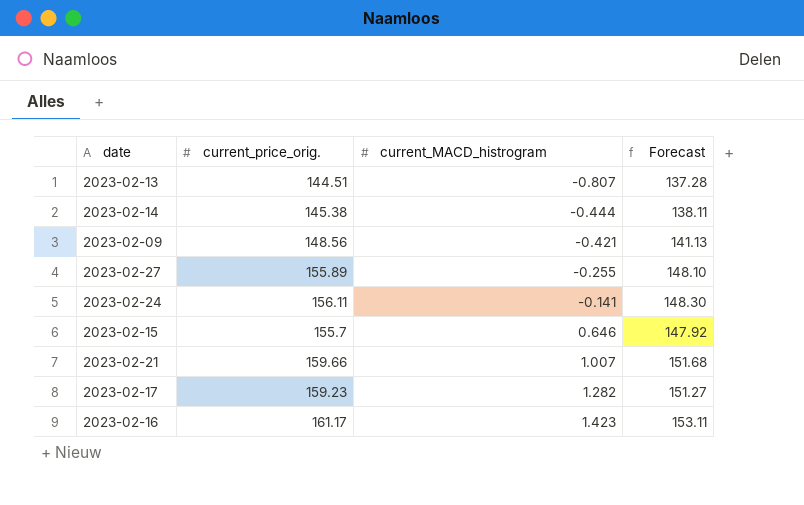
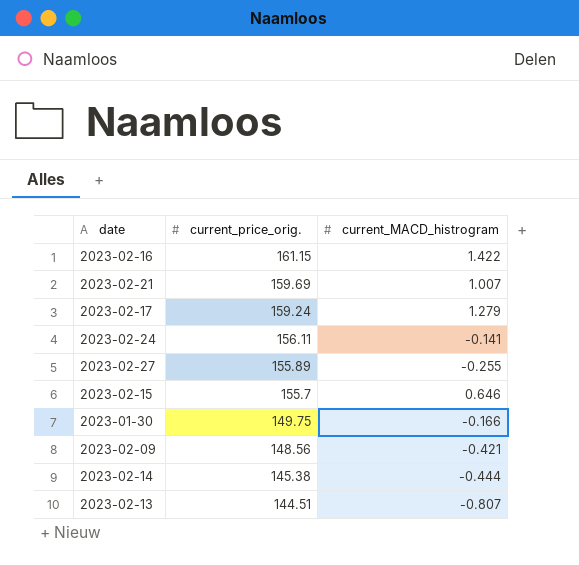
row order: current_MACD_histrogram ascending -> current_price_orig. descending
column Forecast | formula: [current_price_orig.] * 0.95 -> none
2023-02-16 | current_price_orig.: 161.17 -> 161.15
2023-02-16 | current_MACD_histrogram: 1.423 -> 1.422
2023-02-21 | current_price_orig.: 159.66 -> 159.69
2023-02-17 | current_price_orig.: 159.23 -> 159.24
2023-02-17 | current_MACD_histrogram: 1.282 -> 1.279
row 2023-01-30: none -> 149.75 | -0.166

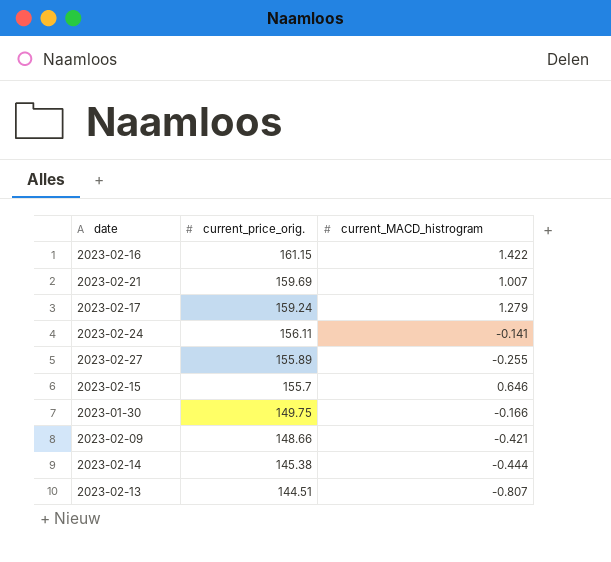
2023-02-09 | current_price_orig.: 148.56 -> 148.66

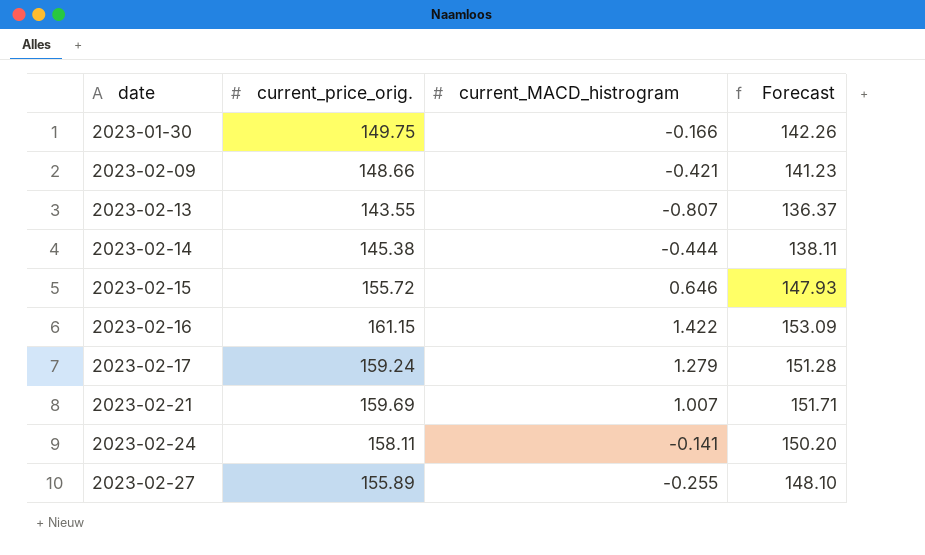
row order: current_price_orig. descending -> date ascending
column Forecast | formula: none -> [current_price_orig.] * 0.95
2023-02-13 | current_price_orig.: 144.51 -> 143.55
2023-02-15 | current_price_orig.: 155.7 -> 155.72
2023-02-24 | current_price_orig.: 156.11 -> 158.11

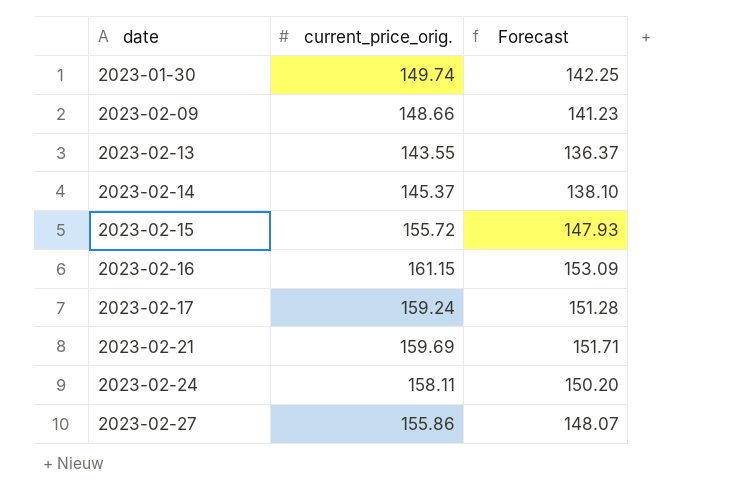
column current_MACD_histrogram | position: 3 -> none
2023-01-30 | current_price_orig.: 149.75 -> 149.74
2023-01-30 | Forecast: 142.26 -> 142.25
2023-02-14 | current_price_orig.: 145.38 -> 145.37
2023-02-14 | Forecast: 138.11 -> 138.10
2023-02-27 | current_price_orig.: 155.89 -> 155.86
2023-02-27 | Forecast: 148.10 -> 148.07

